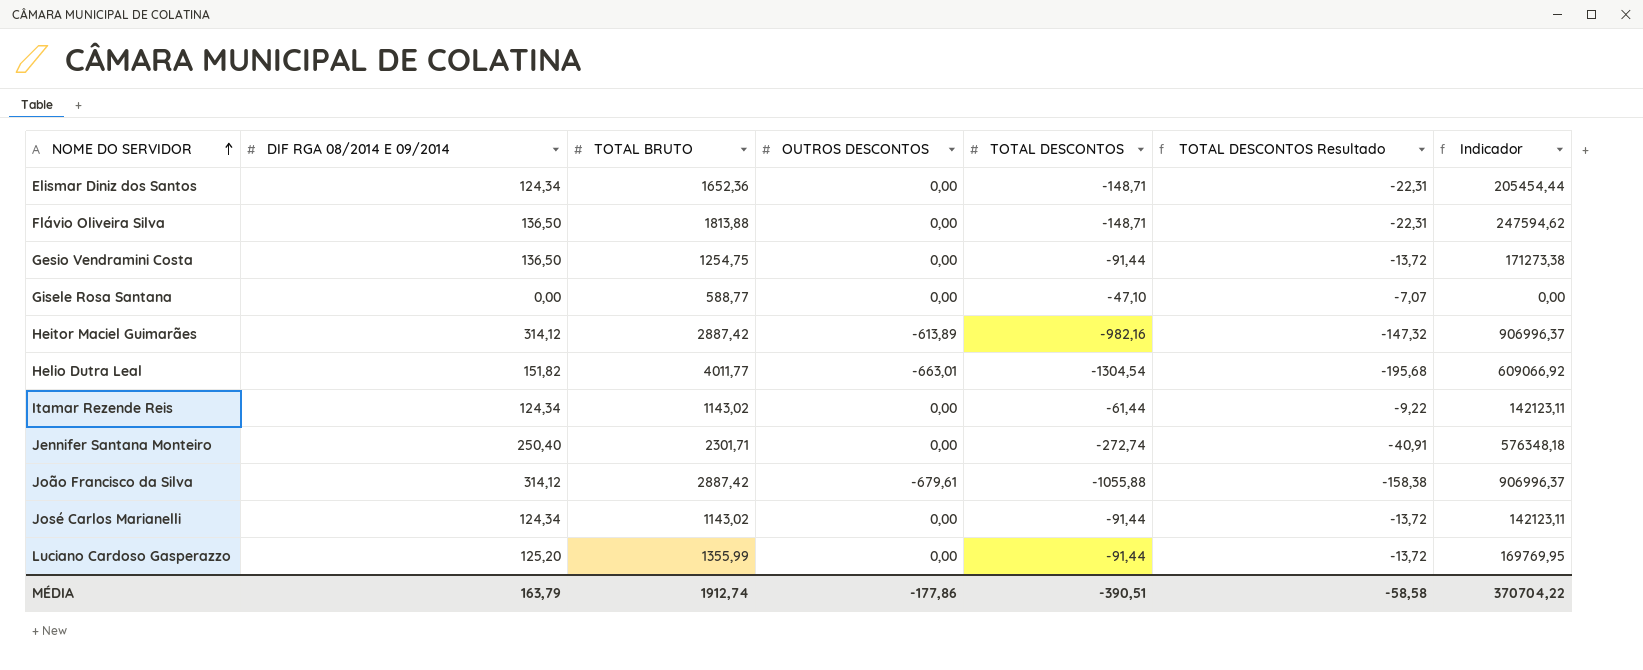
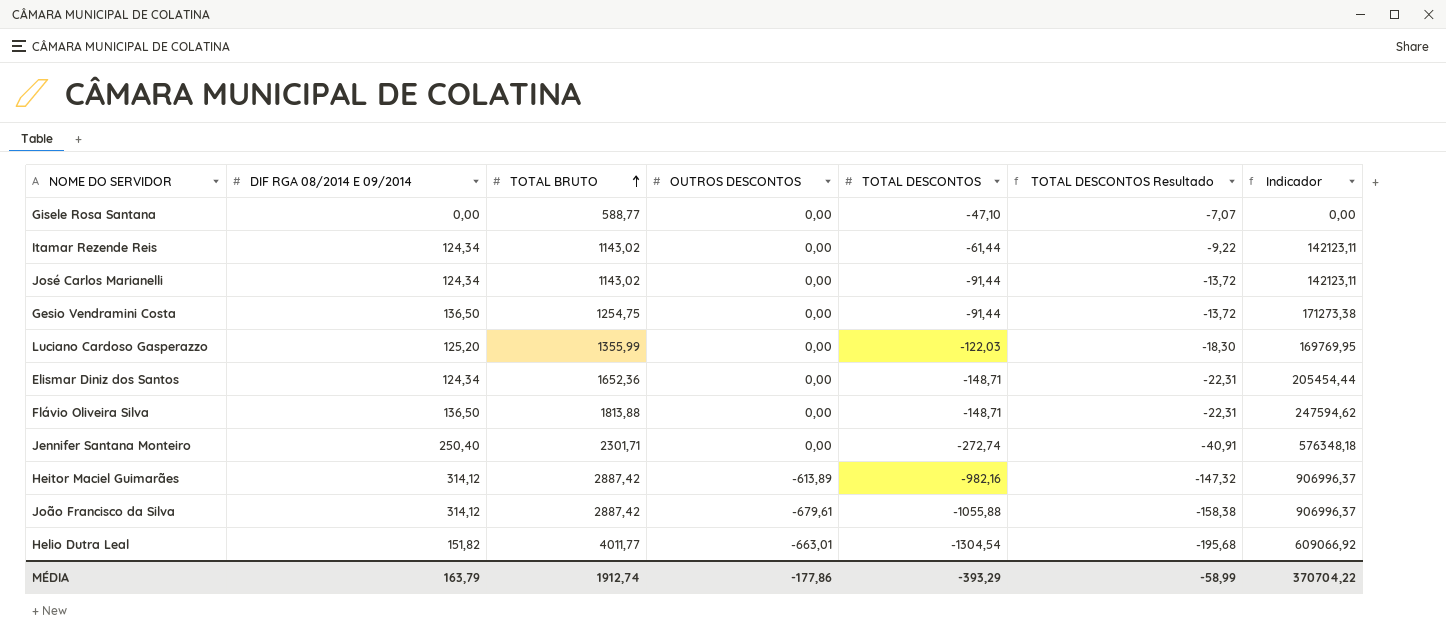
row order: NOME DO SERVIDOR ascending -> TOTAL BRUTO ascending
Luciano Cardoso Gasperazzo | TOTAL DESCONTOS: -91,44 -> -122,03
Luciano Cardoso Gasperazzo | TOTAL DESCONTOS Resultado: -13,72 -> -18,30
MÉDIA | TOTAL DESCONTOS: -390,51 -> -393,29
MÉDIA | TOTAL DESCONTOS Resultado: -58,58 -> -58,99

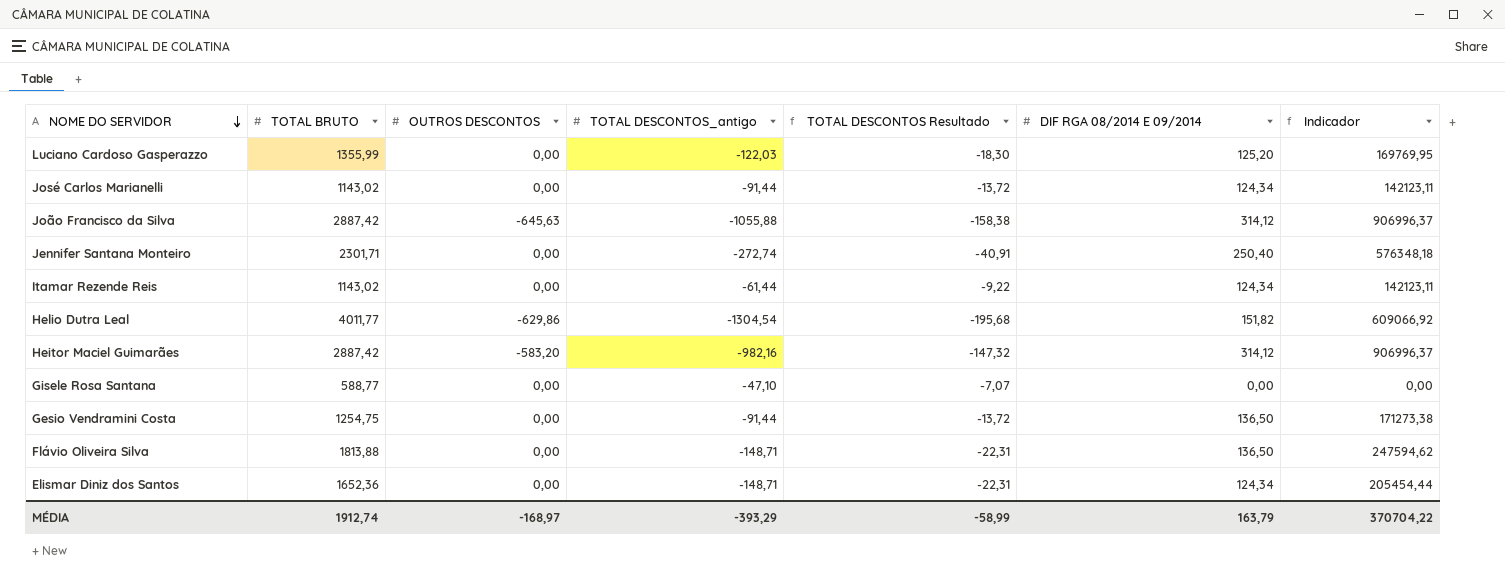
row order: TOTAL BRUTO ascending -> NOME DO SERVIDOR descending
column name: TOTAL DESCONTOS -> TOTAL DESCONTOS_antigo
column DIF RGA 08/2014 E 09/2014 | position: 2 -> 6
João Francisco da Silva | OUTROS DESCONTOS: -679,61 -> -645,63
Helio Dutra Leal | OUTROS DESCONTOS: -663,01 -> -629,86
Heitor Maciel Guimarães | OUTROS DESCONTOS: -613,89 -> -583,20
MÉDIA | OUTROS DESCONTOS: -177,86 -> -168,97

